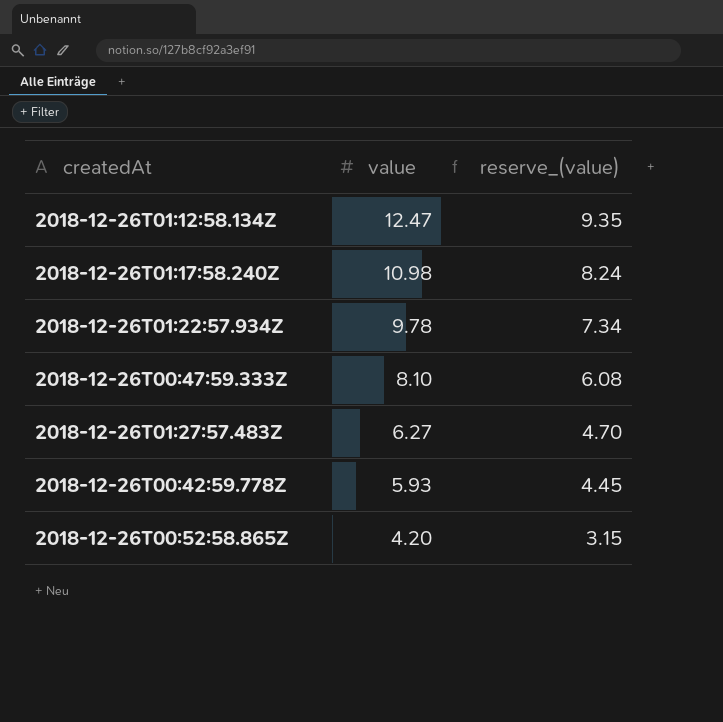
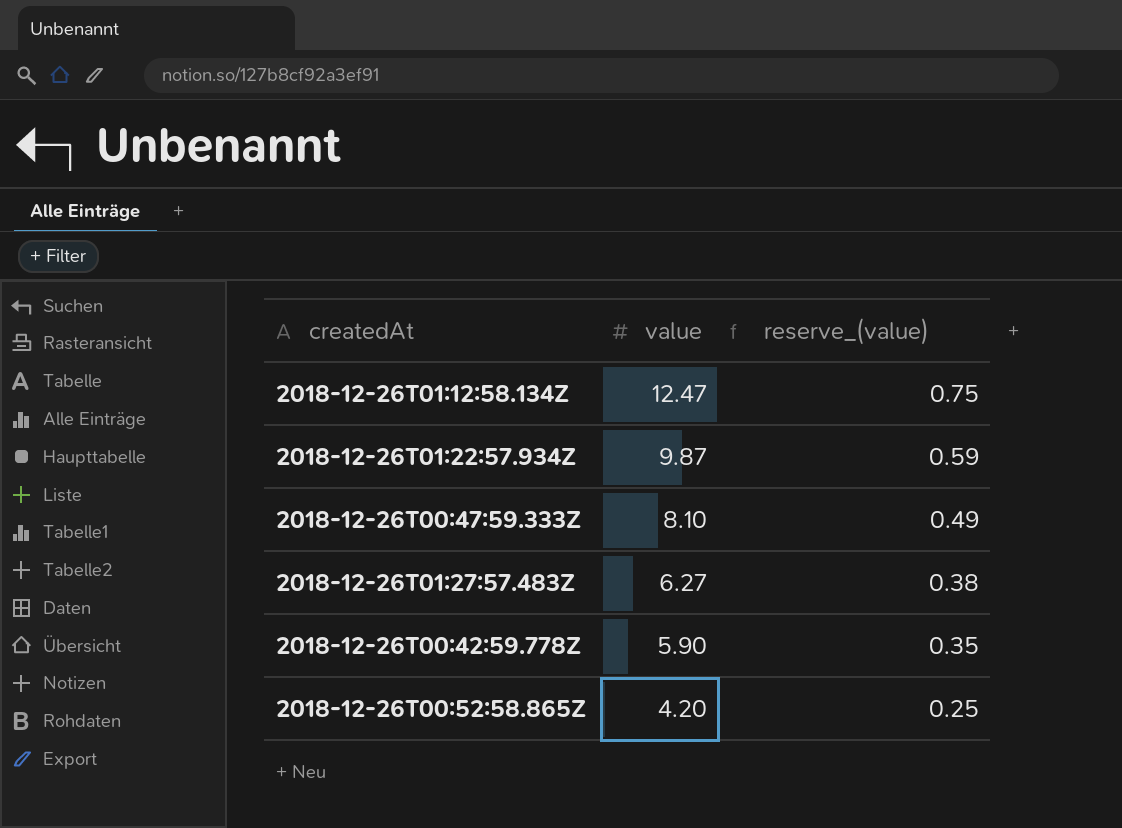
column reserve_(value) | formula: [value] * 0.75 -> [value] * 0.06
row 2018-12-26T01:17:58.240Z: 10.98 | 8.24 -> none
2018-12-26T01:22:57.934Z | value: 9.78 -> 9.87
2018-12-26T00:42:59.778Z | value: 5.93 -> 5.90

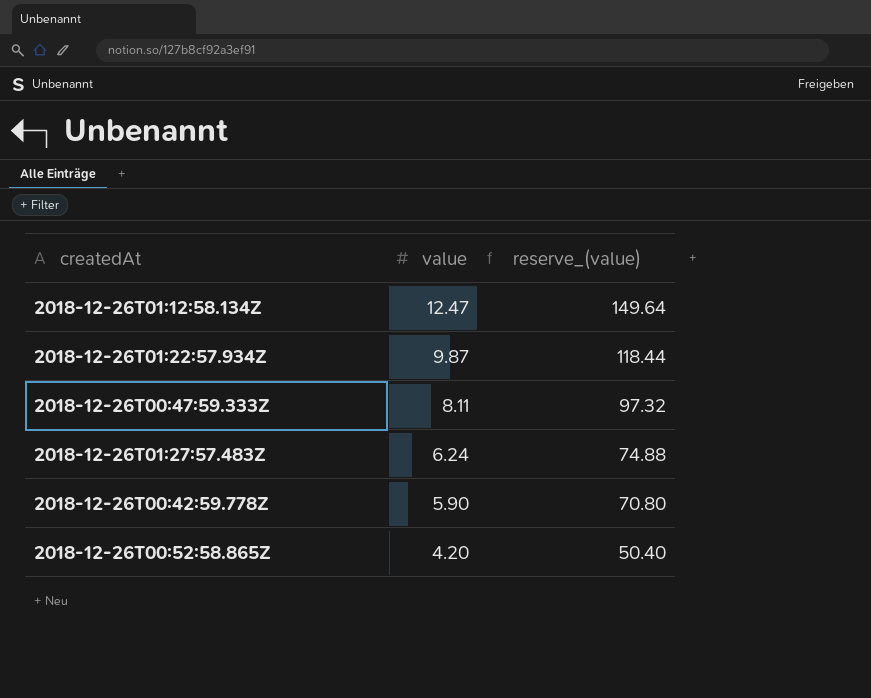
column reserve_(value) | formula: [value] * 0.06 -> [value] * 12
2018-12-26T00:47:59.333Z | value: 8.10 -> 8.11
2018-12-26T01:27:57.483Z | value: 6.27 -> 6.24

